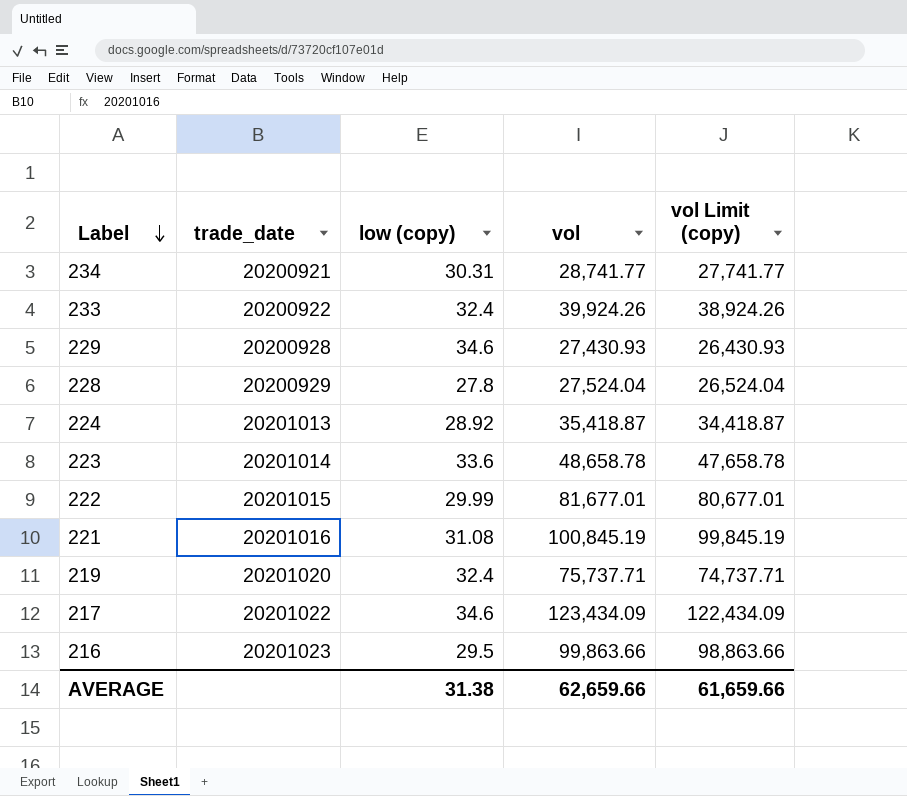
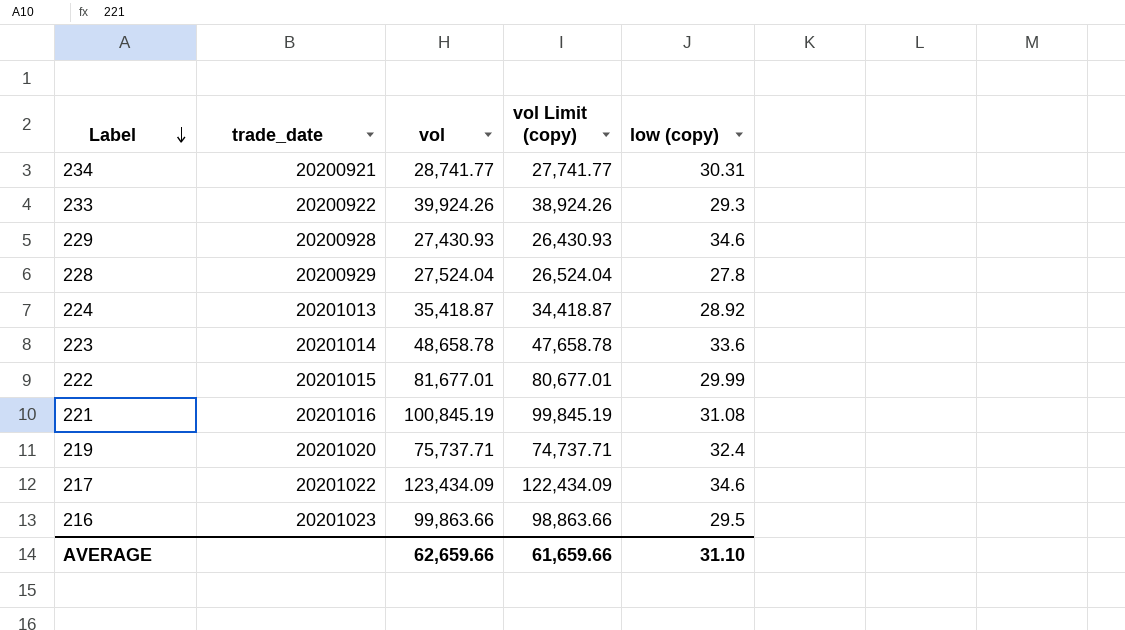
column low (copy) | position: 3 -> 5
233 | low (copy): 32.4 -> 29.3
AVERAGE | low (copy): 31.38 -> 31.10

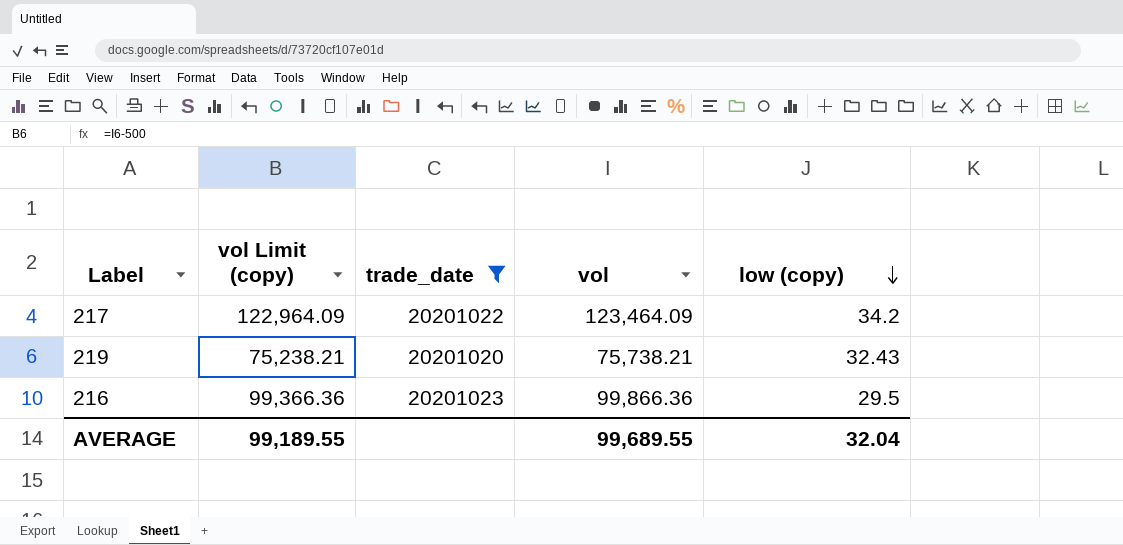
filter: none -> trade_date >= 20201020
row order: Label descending -> low (copy) descending
column vol Limit (copy) | formula: [vol] - 1000 -> [vol] - 500
column vol Limit (copy) | position: 4 -> 2
217 | vol: 123,434.09 -> 123,464.09
217 | low (copy): 34.6 -> 34.2
219 | vol: 75,737.71 -> 75,738.21
219 | low (copy): 32.4 -> 32.43
216 | vol: 99,863.66 -> 99,866.36
AVERAGE | vol Limit (copy): 61,659.66 -> 99,189.55
AVERAGE | vol: 62,659.66 -> 99,689.55
AVERAGE | low (copy): 31.10 -> 32.04

